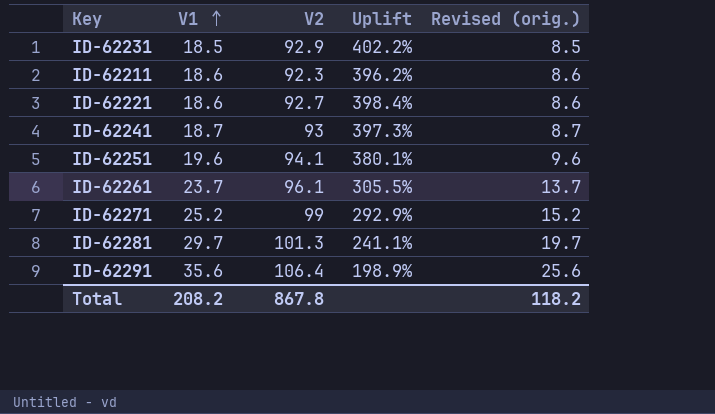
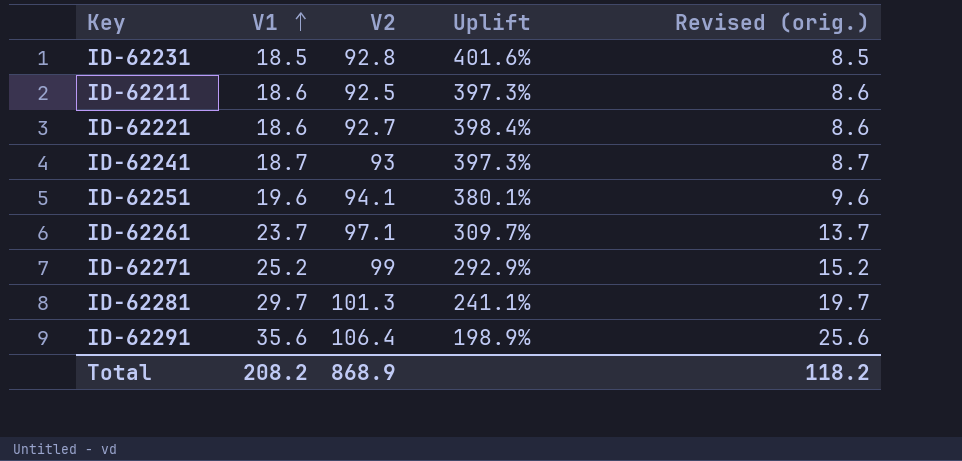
ID-62231 | V2: 92.9 -> 92.8
ID-62231 | Uplift: 402.2% -> 401.6%
ID-62211 | V2: 92.3 -> 92.5
ID-62211 | Uplift: 396.2% -> 397.3%
ID-62261 | V2: 96.1 -> 97.1
ID-62261 | Uplift: 305.5% -> 309.7%
Total | V2: 867.8 -> 868.9

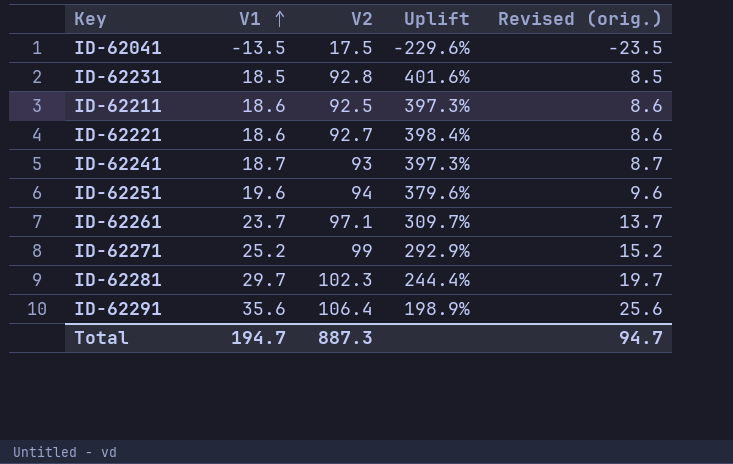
row ID-62041: none -> -13.5 | 17.5 | -229.6% | -23.5
ID-62251 | V2: 94.1 -> 94
ID-62251 | Uplift: 380.1% -> 379.6%
ID-62281 | V2: 101.3 -> 102.3
ID-62281 | Uplift: 241.1% -> 244.4%
Total | V1: 208.2 -> 194.7
Total | V2: 868.9 -> 887.3
Total | Revised (orig.): 118.2 -> 94.7

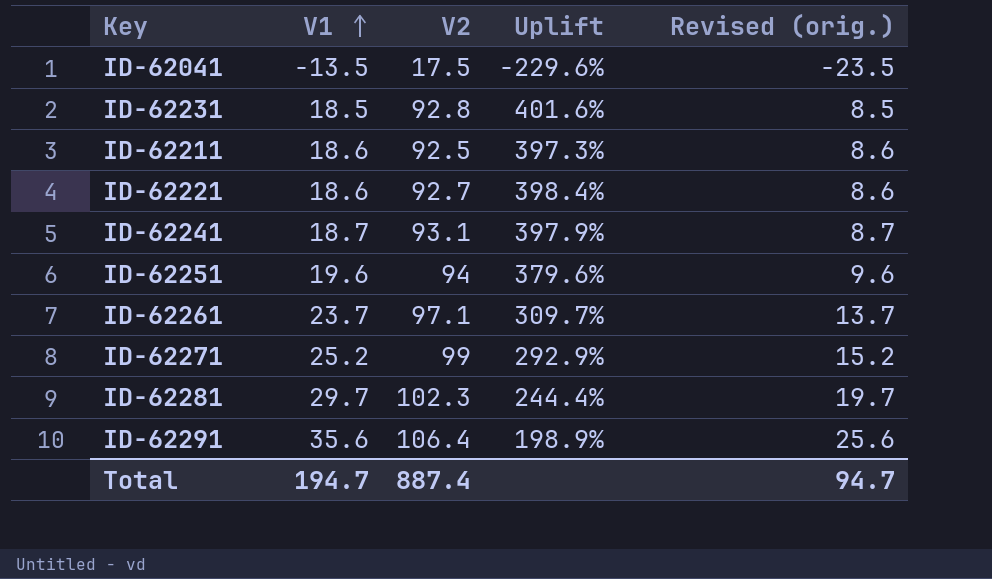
ID-62241 | V2: 93 -> 93.1
ID-62241 | Uplift: 397.3% -> 397.9%
Total | V2: 887.3 -> 887.4

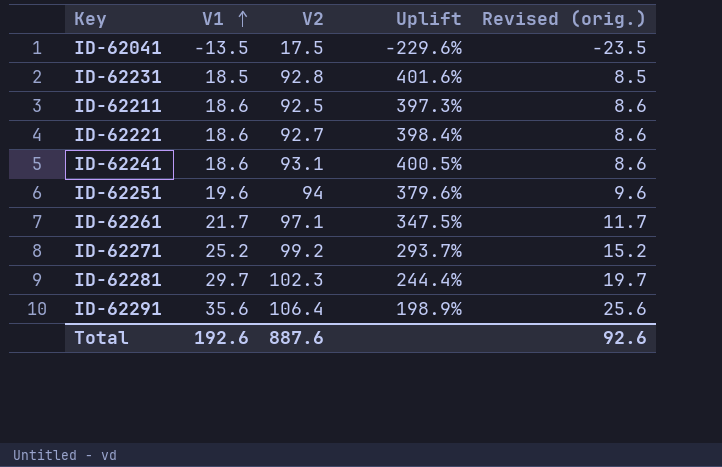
ID-62241 | V1: 18.7 -> 18.6
ID-62241 | Uplift: 397.9% -> 400.5%
ID-62241 | Revised (orig.): 8.7 -> 8.6
ID-62261 | V1: 23.7 -> 21.7
ID-62261 | Uplift: 309.7% -> 347.5%
ID-62261 | Revised (orig.): 13.7 -> 11.7
ID-62271 | V2: 99 -> 99.2
ID-62271 | Uplift: 292.9% -> 293.7%
Total | V1: 194.7 -> 192.6
Total | V2: 887.4 -> 887.6
Total | Revised (orig.): 94.7 -> 92.6

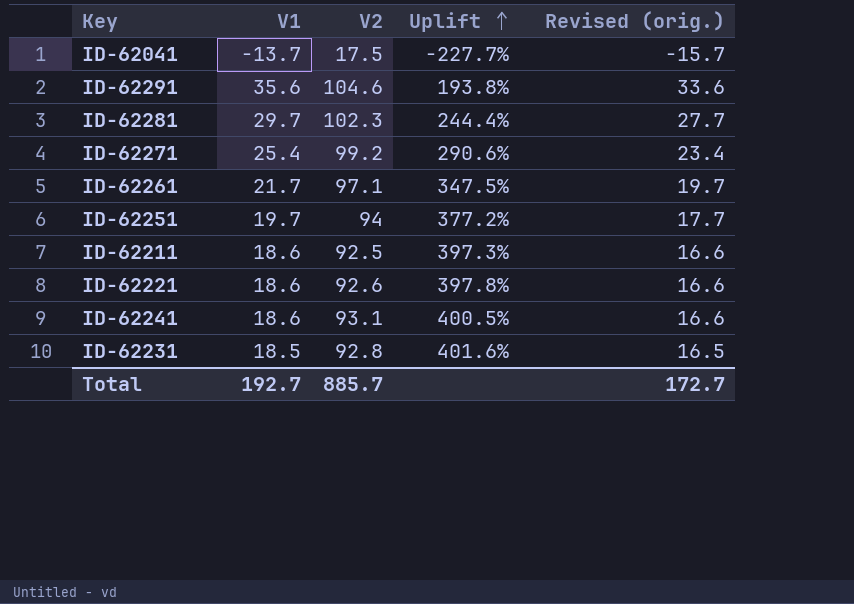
row order: V1 ascending -> Uplift ascending
column Revised (orig.) | formula: [V1] - 10 -> [V1] - 2
ID-62041 | V1: -13.5 -> -13.7
ID-62041 | Uplift: -229.6% -> -227.7%
ID-62291 | V2: 106.4 -> 104.6
ID-62291 | Uplift: 198.9% -> 193.8%
ID-62271 | V1: 25.2 -> 25.4
ID-62271 | Uplift: 293.7% -> 290.6%
ID-62251 | V1: 19.6 -> 19.7
ID-62251 | Uplift: 379.6% -> 377.2%
ID-62221 | V2: 92.7 -> 92.6
ID-62221 | Uplift: 398.4% -> 397.8%
Total | V1: 192.6 -> 192.7
Total | V2: 887.6 -> 885.7
Total | Revised (orig.): 92.6 -> 172.7

